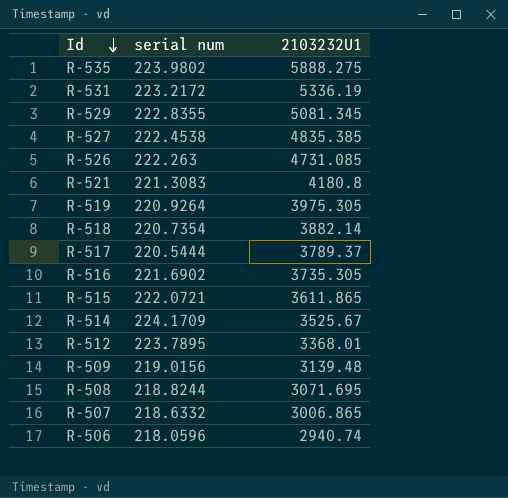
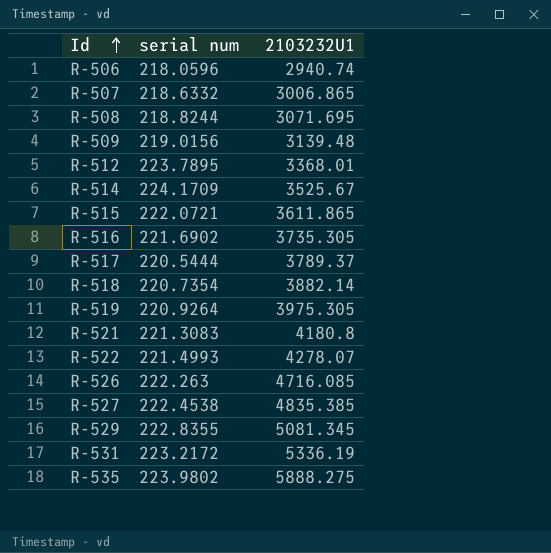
row order: Id descending -> Id ascending
row R-522: none -> 221.4993 | 4278.07
R-526 | 2103232U1: 4731.085 -> 4716.085

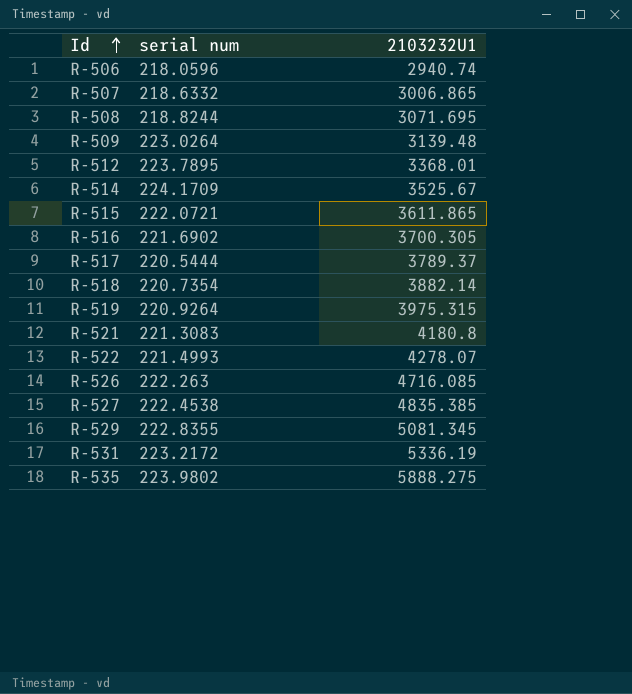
R-509 | serial num: 219.0156 -> 223.0264
R-516 | 2103232U1: 3735.305 -> 3700.305
R-519 | 2103232U1: 3975.305 -> 3975.315

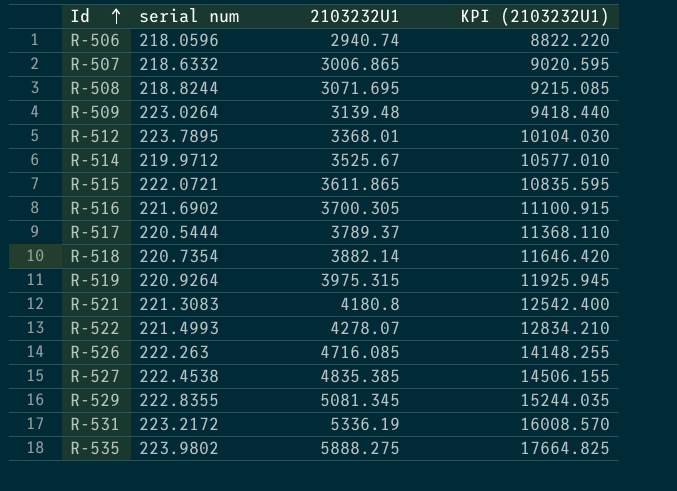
column KPI (2103232U1) | formula: none -> [2103232U1] * 3
R-514 | serial num: 224.1709 -> 219.9712

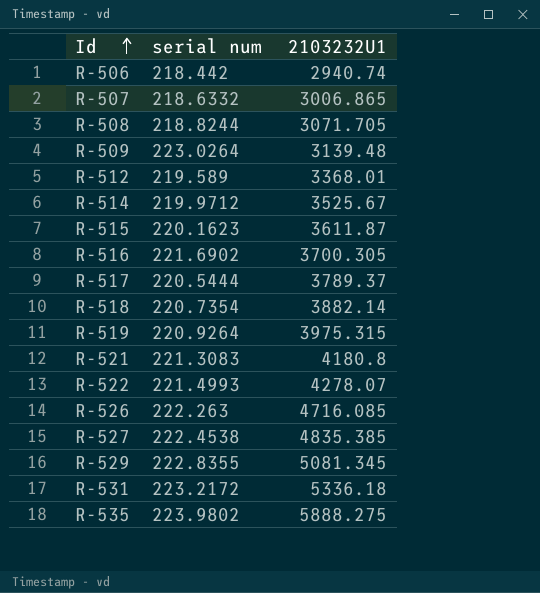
column KPI (2103232U1) | formula: [2103232U1] * 3 -> none
R-506 | serial num: 218.0596 -> 218.442
R-508 | 2103232U1: 3071.695 -> 3071.705
R-512 | serial num: 223.7895 -> 219.589
R-515 | serial num: 222.0721 -> 220.1623
R-515 | 2103232U1: 3611.865 -> 3611.87
R-531 | 2103232U1: 5336.19 -> 5336.18

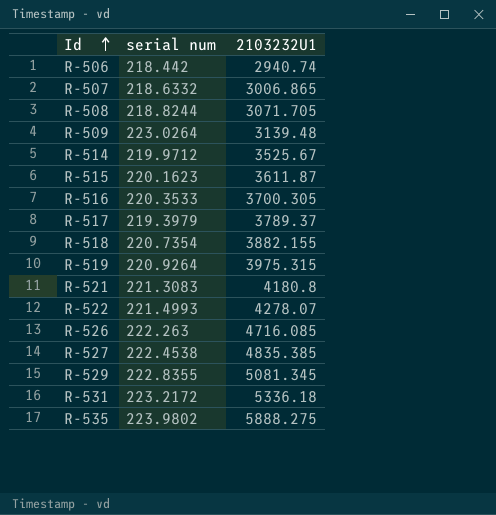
row R-512: 219.589 | 3368.01 -> none
R-516 | serial num: 221.6902 -> 220.3533
R-517 | serial num: 220.5444 -> 219.3979
R-518 | 2103232U1: 3882.14 -> 3882.155

